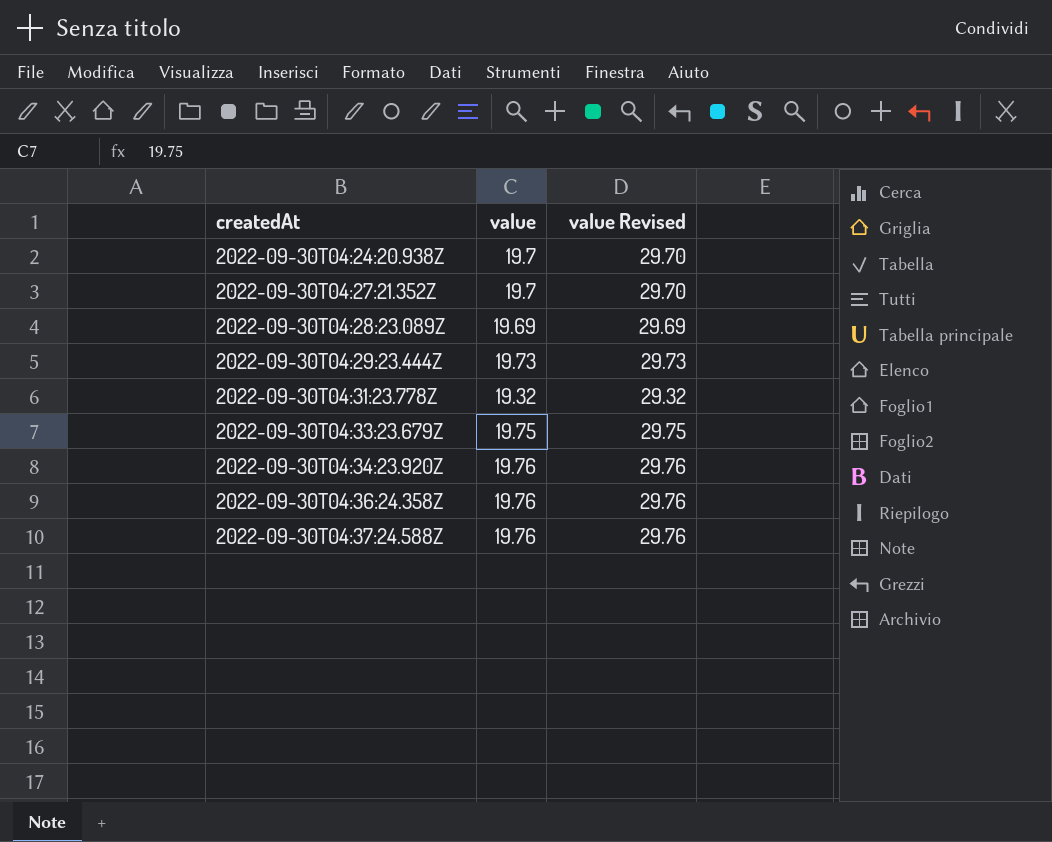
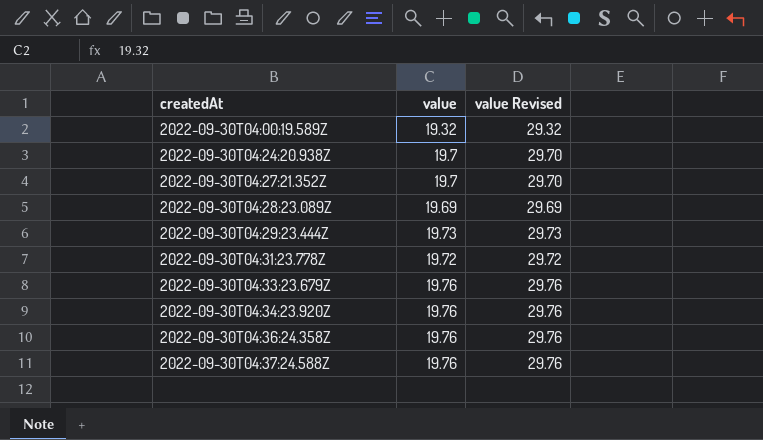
row 2022-09-30T04:00:19.589Z: none -> 19.32 | 29.32
2022-09-30T04:31:23.778Z | value: 19.32 -> 19.72
2022-09-30T04:31:23.778Z | value Revised: 29.32 -> 29.72
2022-09-30T04:33:23.679Z | value: 19.75 -> 19.76
2022-09-30T04:33:23.679Z | value Revised: 29.75 -> 29.76

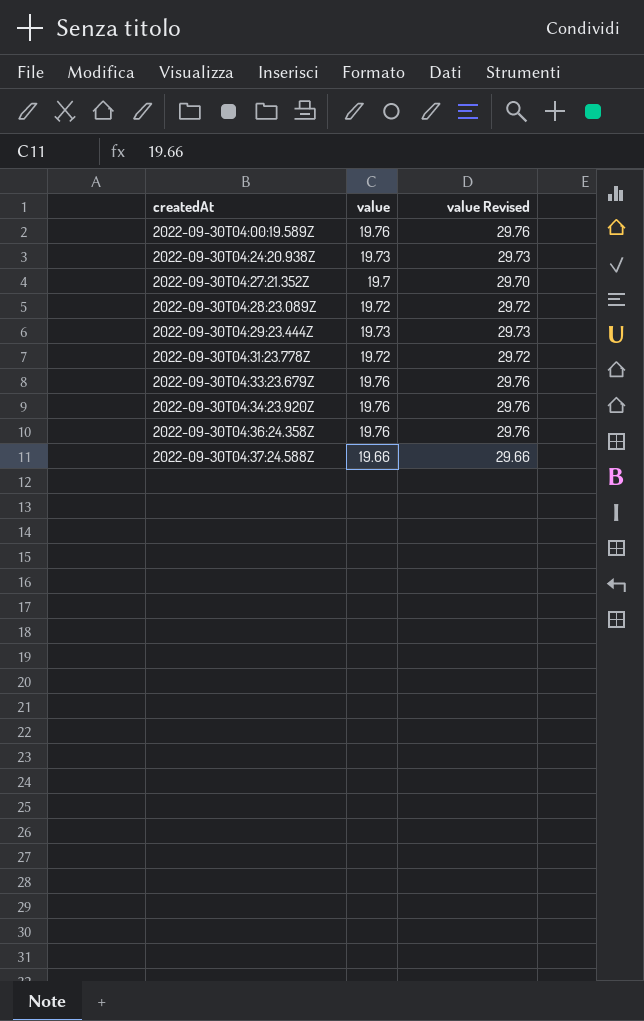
2022-09-30T04:00:19.589Z | value: 19.32 -> 19.76
2022-09-30T04:00:19.589Z | value Revised: 29.32 -> 29.76
2022-09-30T04:24:20.938Z | value: 19.7 -> 19.73
2022-09-30T04:24:20.938Z | value Revised: 29.70 -> 29.73
2022-09-30T04:28:23.089Z | value: 19.69 -> 19.72
2022-09-30T04:28:23.089Z | value Revised: 29.69 -> 29.72
2022-09-30T04:37:24.588Z | value: 19.76 -> 19.66
2022-09-30T04:37:24.588Z | value Revised: 29.76 -> 29.66

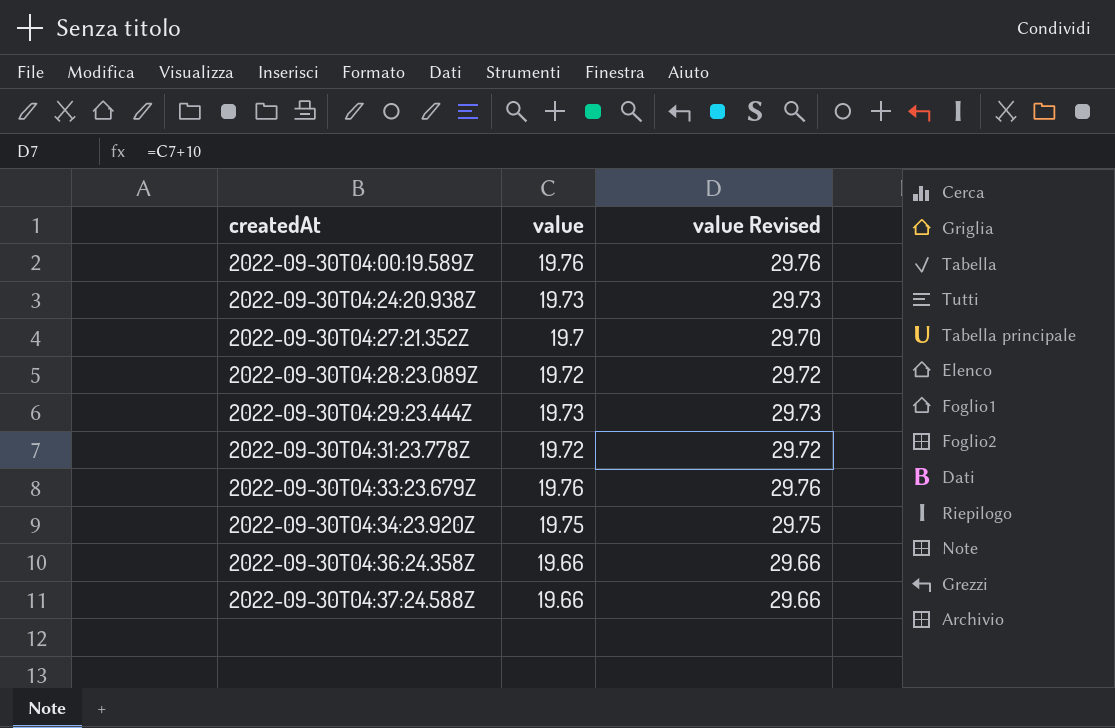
2022-09-30T04:34:23.920Z | value: 19.76 -> 19.75
2022-09-30T04:34:23.920Z | value Revised: 29.76 -> 29.75
2022-09-30T04:36:24.358Z | value: 19.76 -> 19.66
2022-09-30T04:36:24.358Z | value Revised: 29.76 -> 29.66

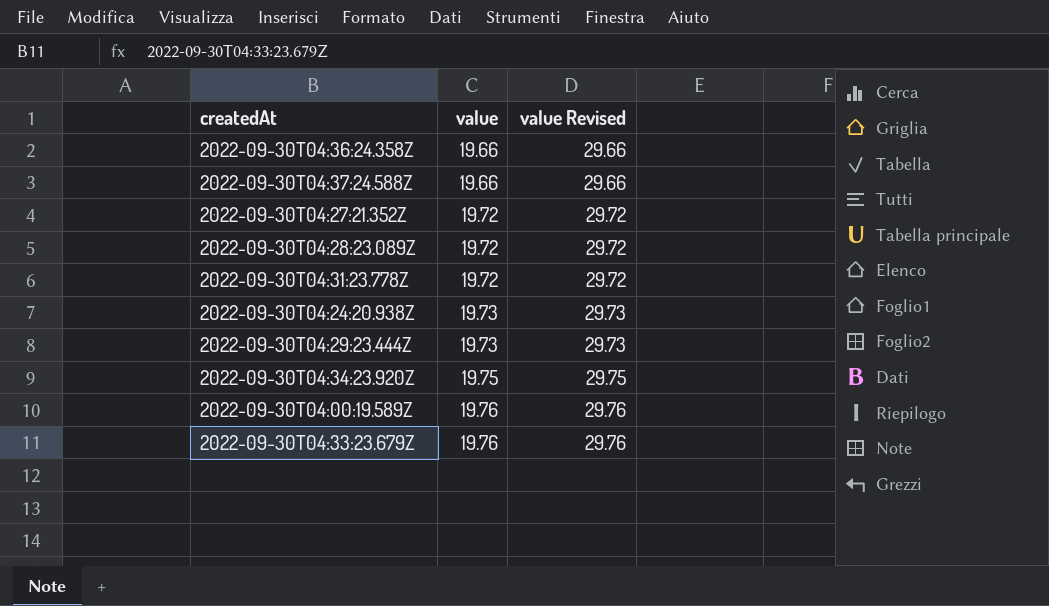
row order: createdAt ascending -> value ascending
2022-09-30T04:27:21.352Z | value: 19.7 -> 19.72
2022-09-30T04:27:21.352Z | value Revised: 29.70 -> 29.72

